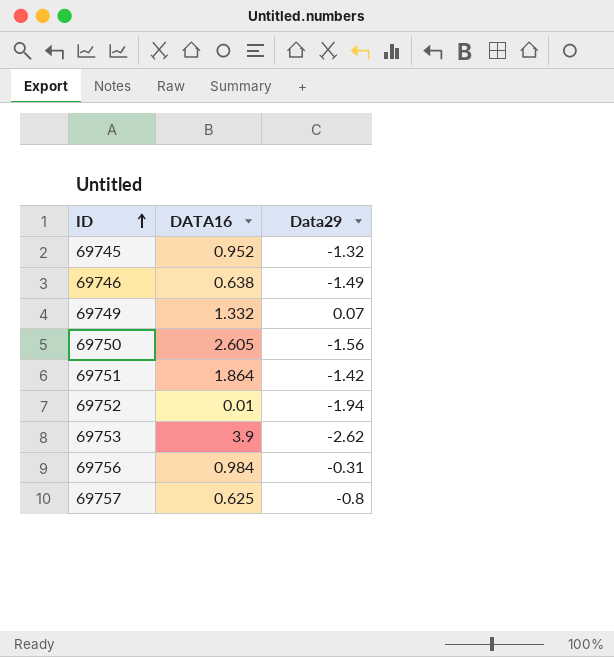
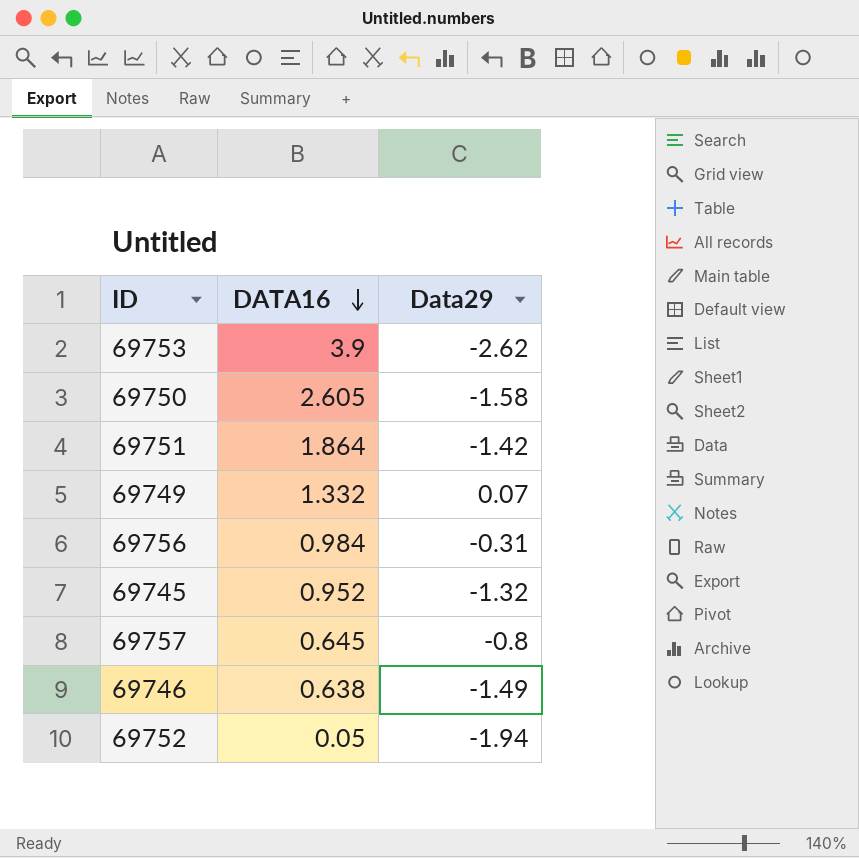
row order: ID ascending -> DATA16 descending
69750 | Data29: -1.56 -> -1.58
69757 | DATA16: 0.625 -> 0.645
69752 | DATA16: 0.01 -> 0.05

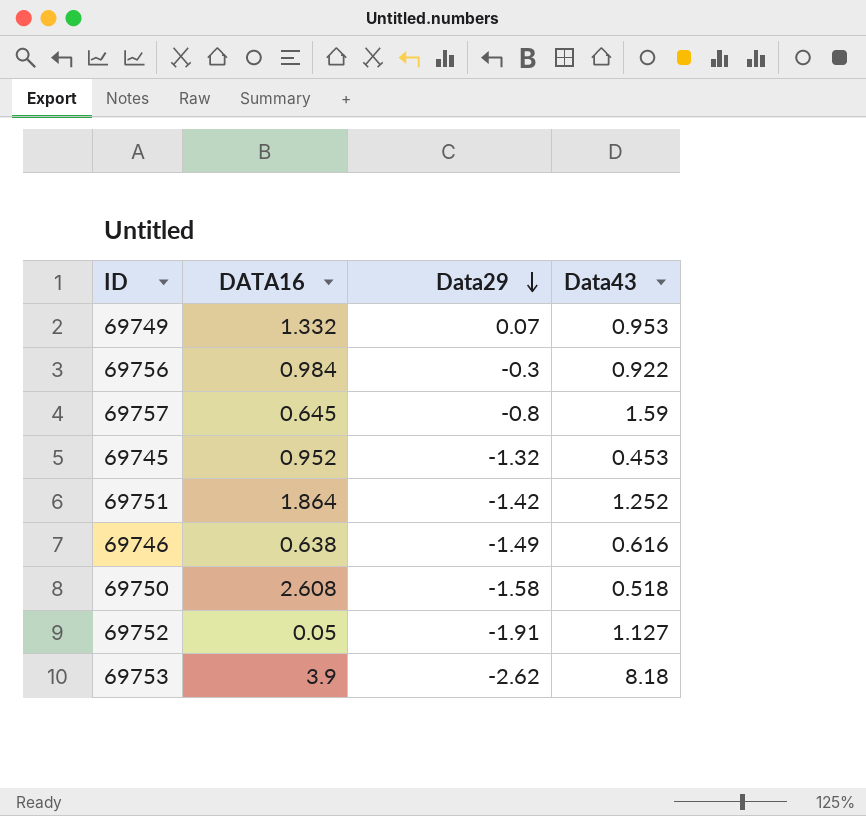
row order: DATA16 descending -> Data29 descending
column Data43 | position: none -> 4
69756 | Data29: -0.31 -> -0.3
69750 | DATA16: 2.605 -> 2.608
69752 | Data29: -1.94 -> -1.91

